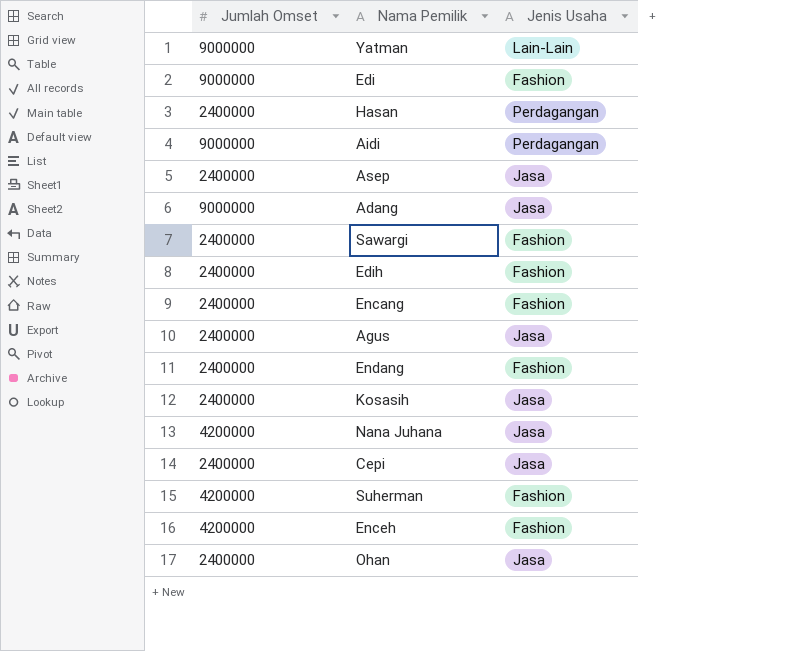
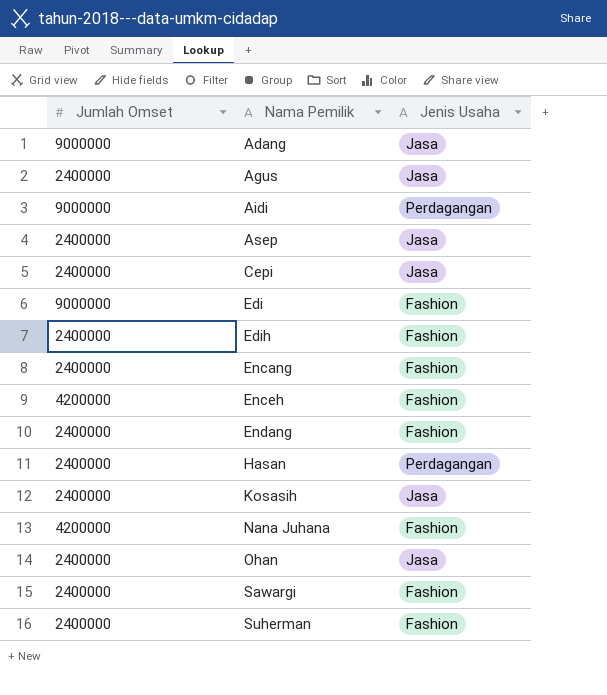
row order: none -> Nama Pemilik ascending
row Yatman: 9000000 | Lain-Lain -> none
Nana Juhana | Jenis Usaha: Jasa -> Fashion
Suherman | Jumlah Omset: 4200000 -> 2400000

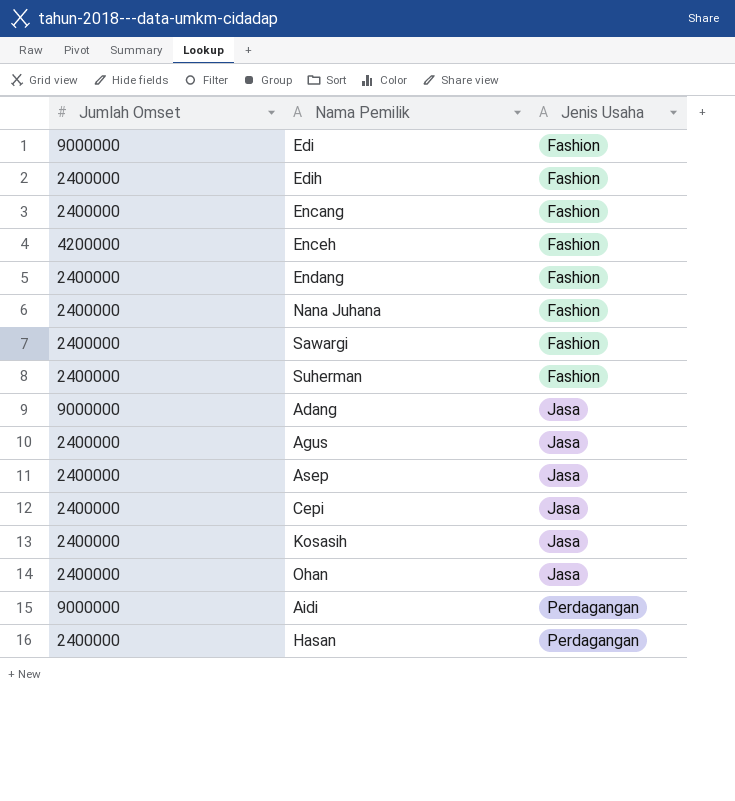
row order: Nama Pemilik ascending -> Jenis Usaha ascending
Nana Juhana | Jumlah Omset: 4200000 -> 2400000

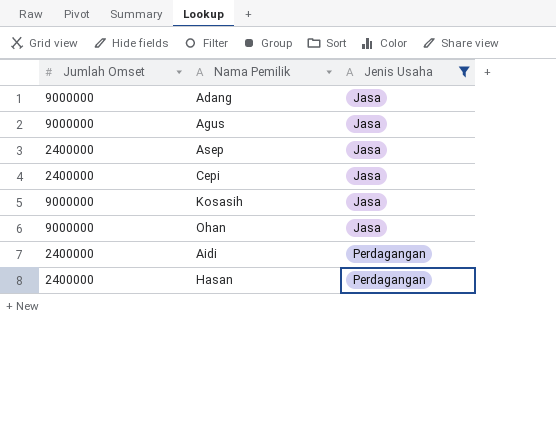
filter: none -> Jenis Usaha != Fashion
Agus | Jumlah Omset: 2400000 -> 9000000
Kosasih | Jumlah Omset: 2400000 -> 9000000
Ohan | Jumlah Omset: 2400000 -> 9000000
Aidi | Jumlah Omset: 9000000 -> 2400000

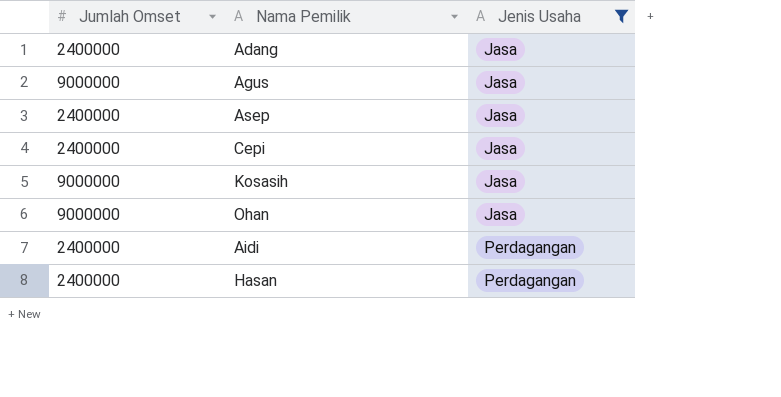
Adang | Jumlah Omset: 9000000 -> 2400000

